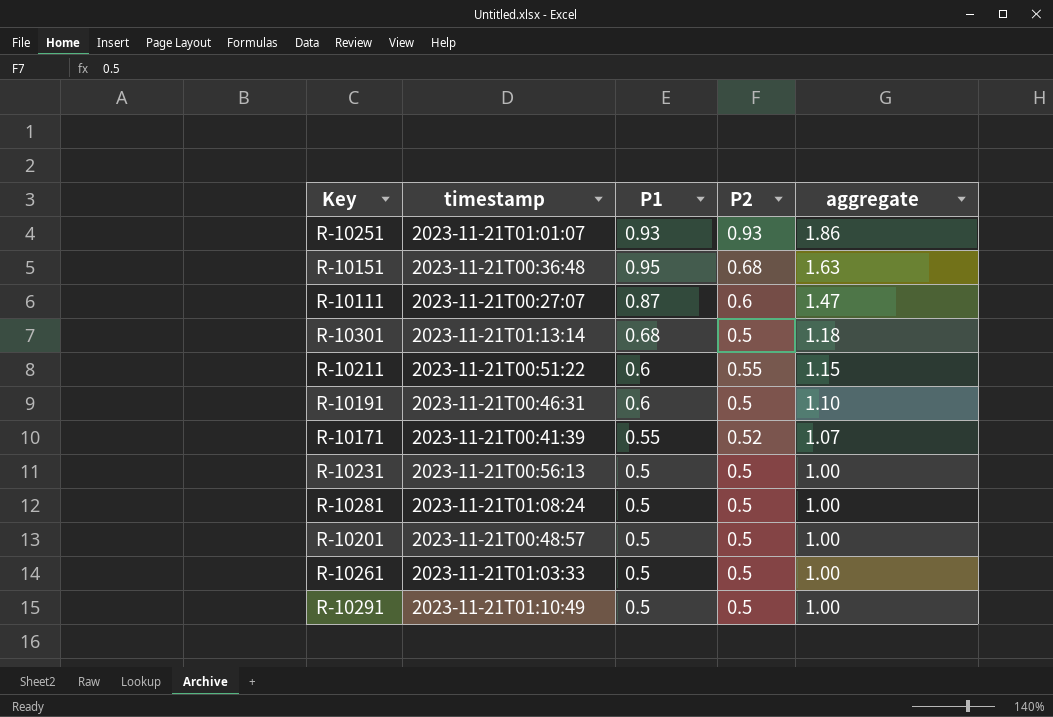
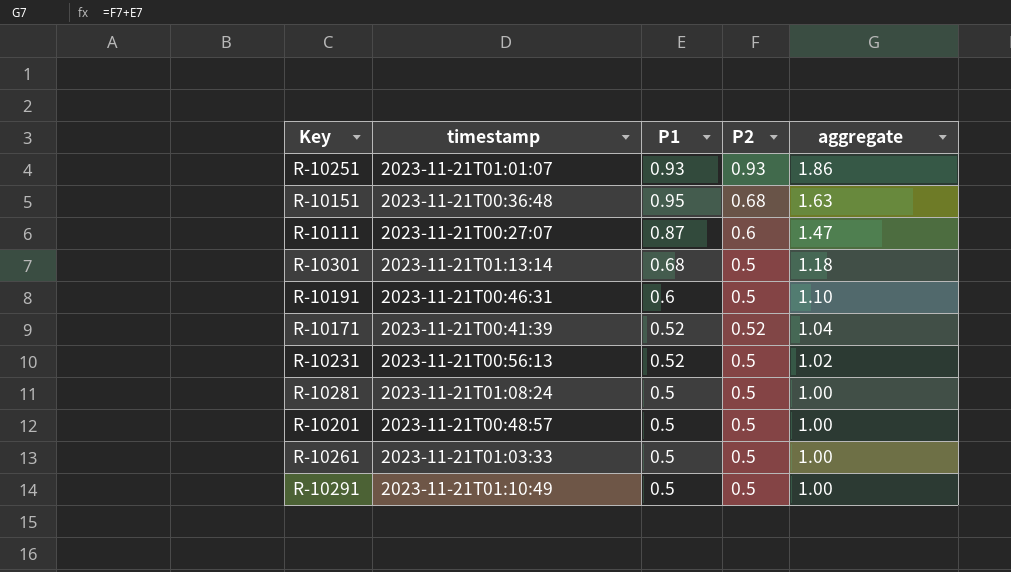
row R-10211: 2023-11-21T00:51:22 | 0.6 | 0.55 | 1.15 -> none
R-10171 | P1: 0.55 -> 0.52
R-10171 | aggregate: 1.07 -> 1.04
R-10231 | P1: 0.5 -> 0.52
R-10231 | aggregate: 1.00 -> 1.02

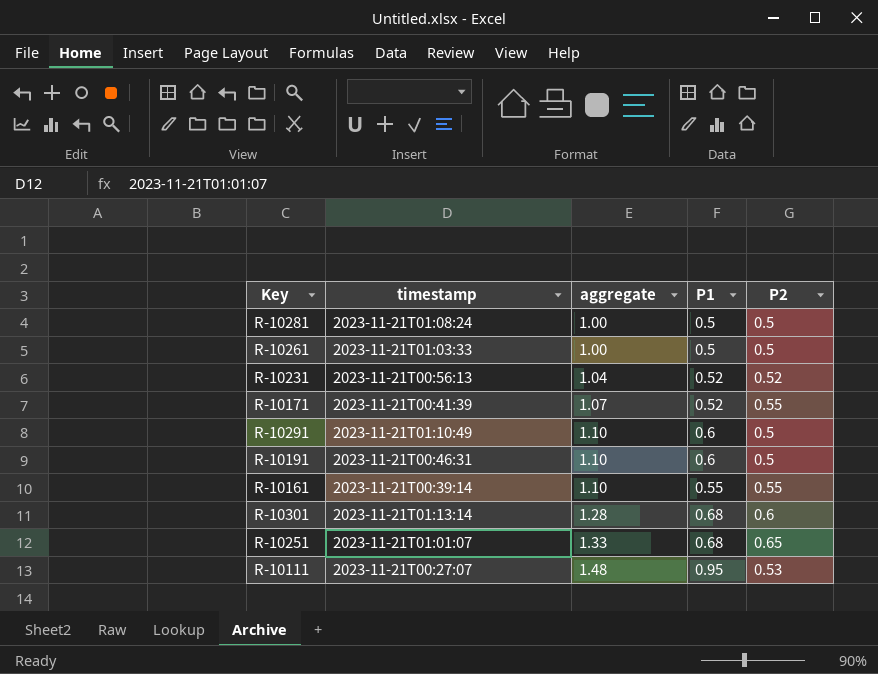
row order: aggregate descending -> aggregate ascending
column aggregate | position: 5 -> 3
row R-10151: 2023-11-21T00:36:48 | 0.95 | 0.68 | 1.63 -> none
row R-10201: 2023-11-21T00:48:57 | 0.5 | 0.5 | 1.00 -> none
R-10231 | aggregate: 1.02 -> 1.04
R-10231 | P2: 0.5 -> 0.52
R-10171 | aggregate: 1.04 -> 1.07
R-10171 | P2: 0.52 -> 0.55
R-10291 | aggregate: 1.00 -> 1.10
R-10291 | P1: 0.5 -> 0.6
row R-10161: none -> 2023-11-21T00:39:14 | 1.10 | 0.55 | 0.55
R-10301 | aggregate: 1.18 -> 1.28
R-10301 | P2: 0.5 -> 0.6
R-10251 | aggregate: 1.86 -> 1.33
R-10251 | P1: 0.93 -> 0.68
R-10251 | P2: 0.93 -> 0.65
R-10111 | aggregate: 1.47 -> 1.48
R-10111 | P1: 0.87 -> 0.95
R-10111 | P2: 0.6 -> 0.53

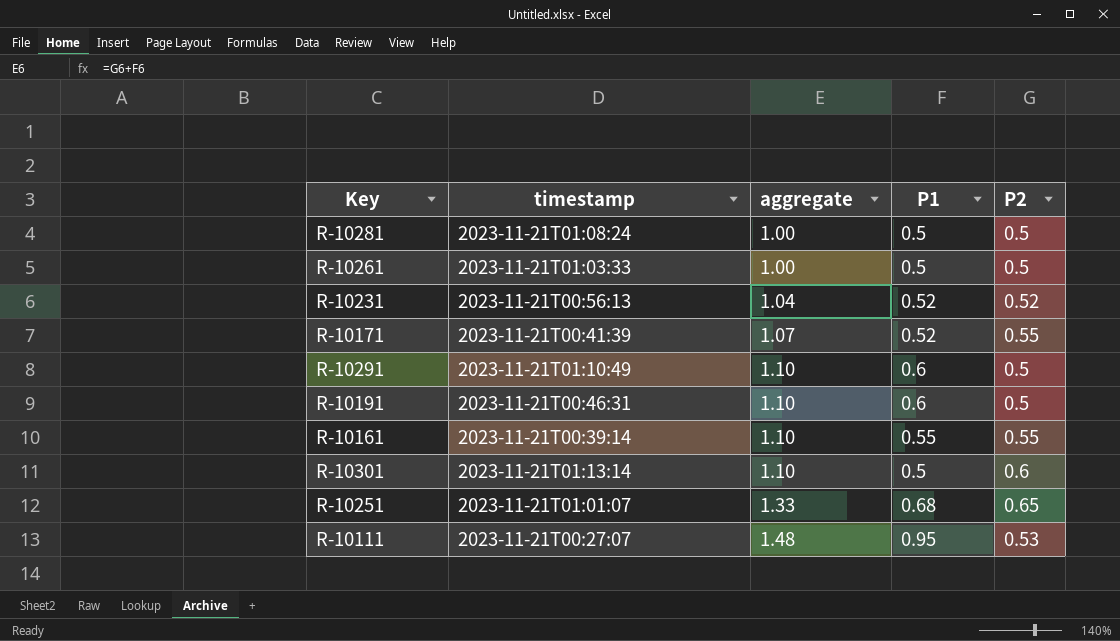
R-10301 | aggregate: 1.28 -> 1.10
R-10301 | P1: 0.68 -> 0.5

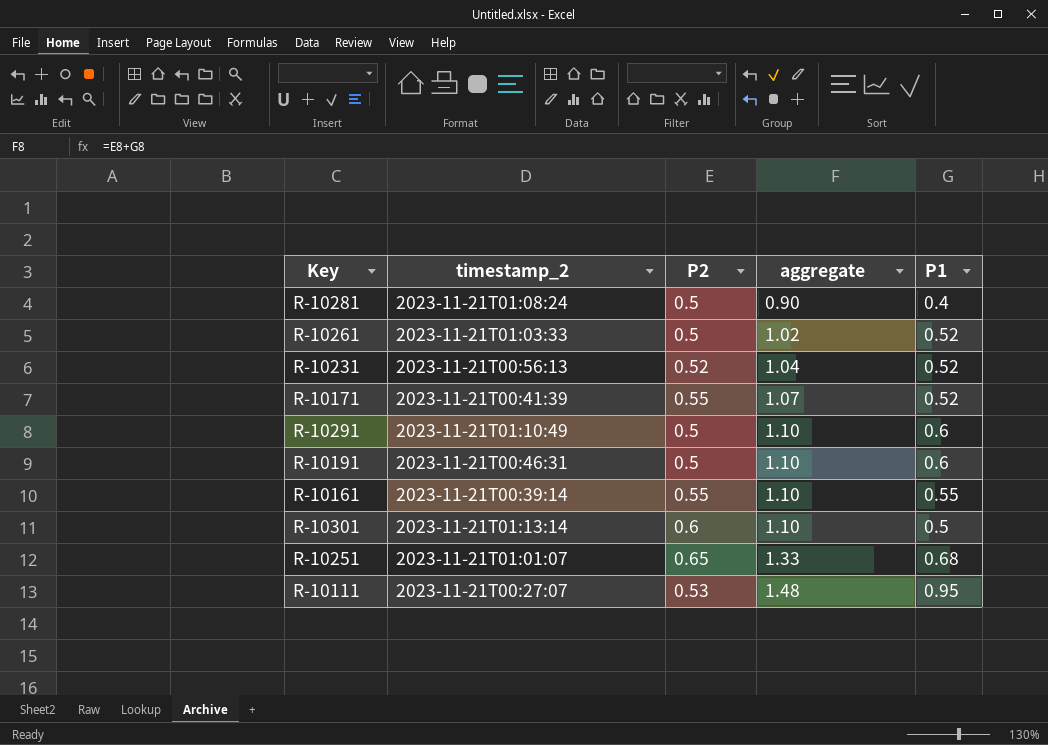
column name: timestamp -> timestamp_2
column P2 | position: 5 -> 3
R-10281 | aggregate: 1.00 -> 0.90
R-10281 | P1: 0.5 -> 0.4
R-10261 | aggregate: 1.00 -> 1.02
R-10261 | P1: 0.5 -> 0.52

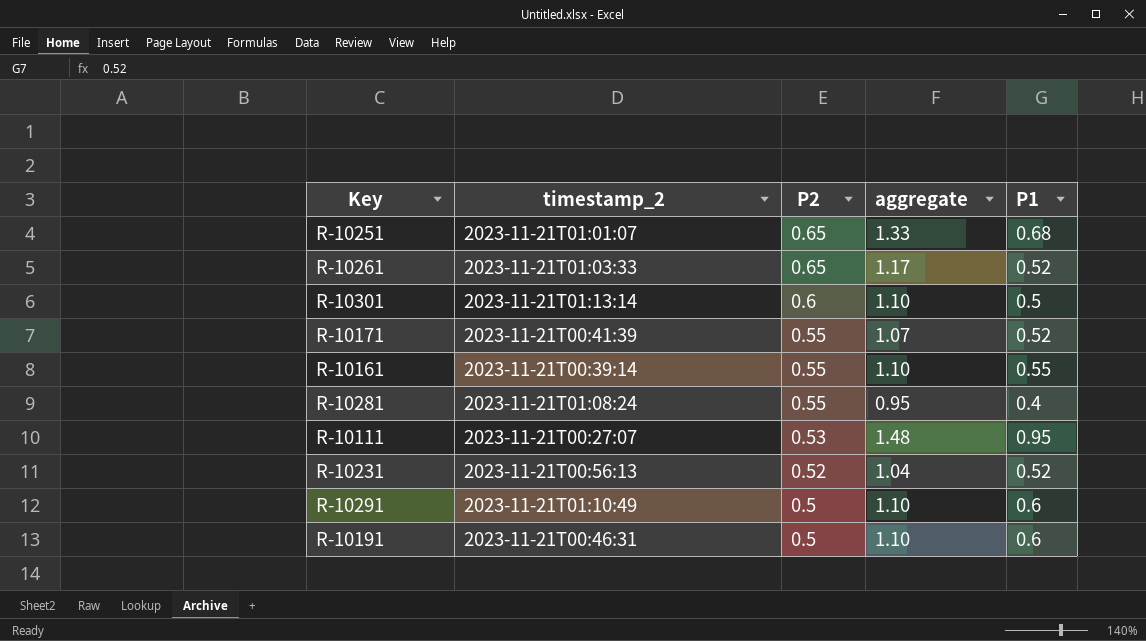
row order: aggregate ascending -> P2 descending
R-10261 | P2: 0.5 -> 0.65
R-10261 | aggregate: 1.02 -> 1.17
R-10281 | P2: 0.5 -> 0.55
R-10281 | aggregate: 0.90 -> 0.95

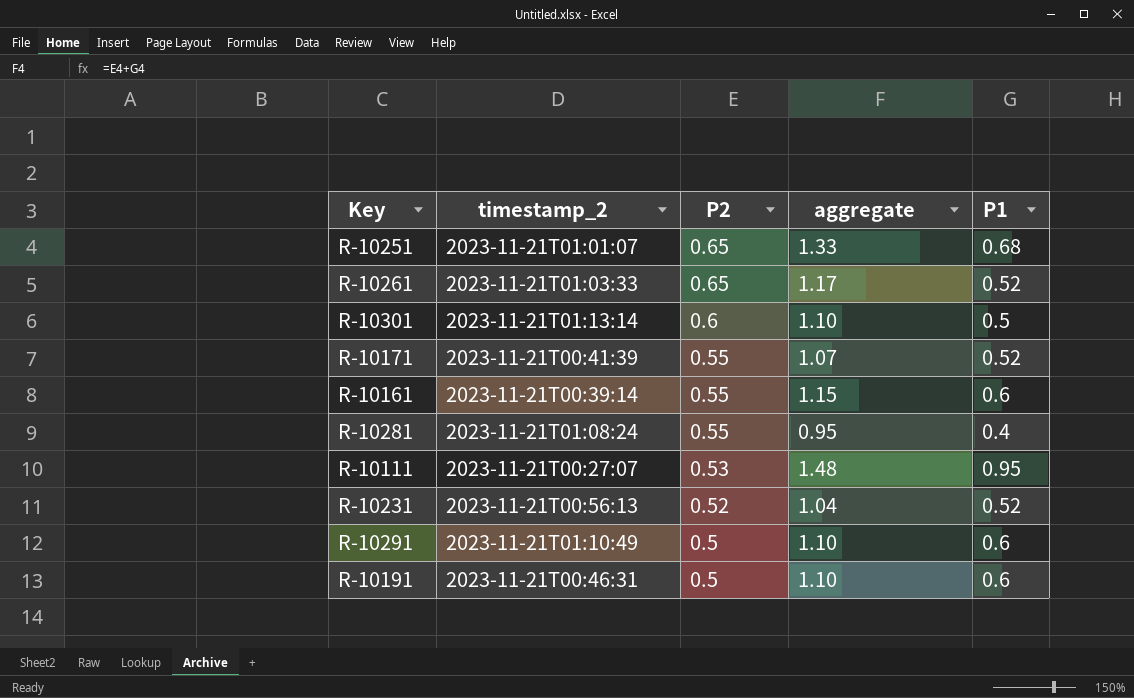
R-10161 | aggregate: 1.10 -> 1.15
R-10161 | P1: 0.55 -> 0.6

